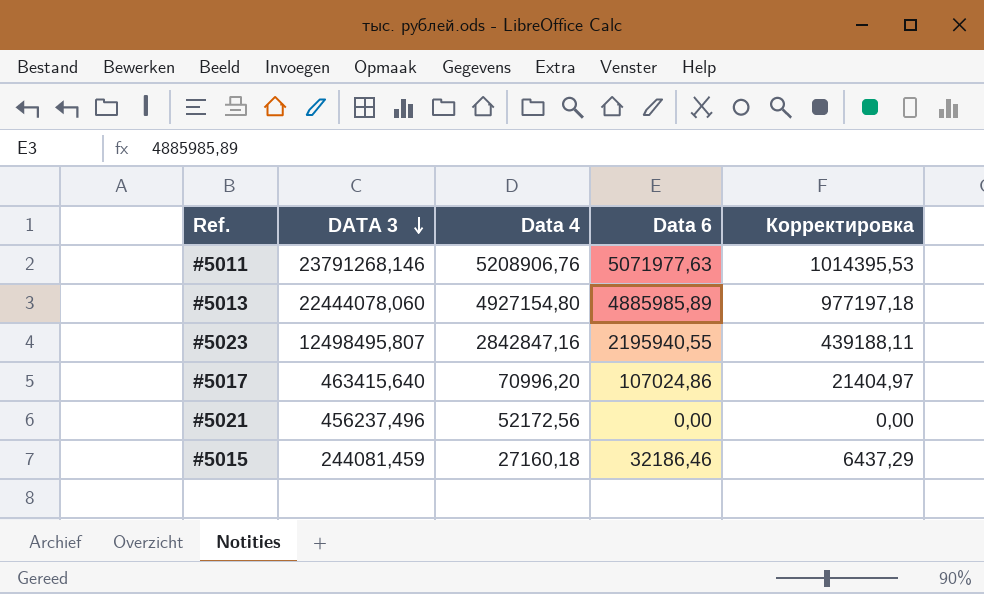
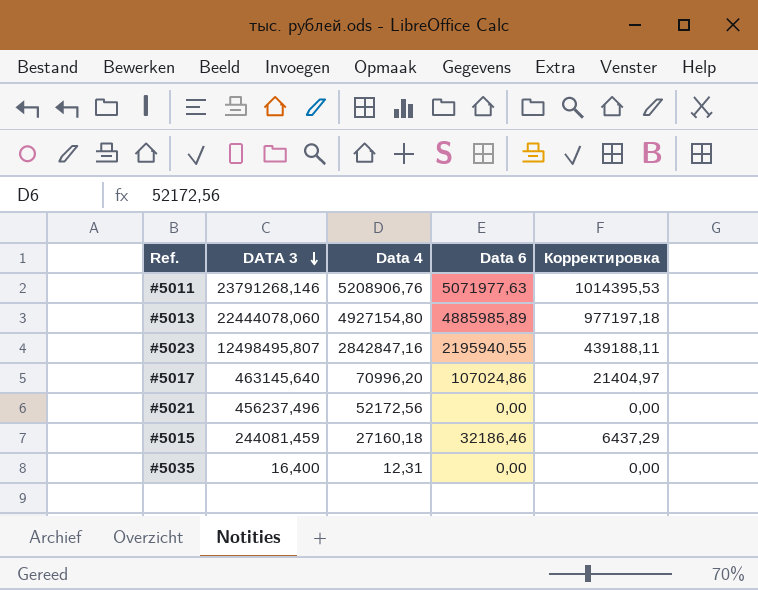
#5017 | DATA 3: 463415,640 -> 463145,640
row #5035: none -> 16,400 | 12,31 | 0,00 | 0,00

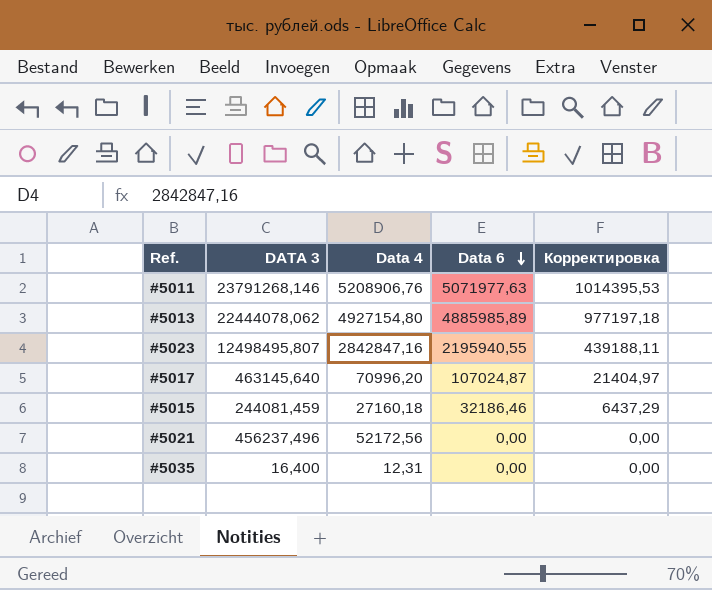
row order: DATA 3 descending -> Data 6 descending
#5013 | DATA 3: 22444078,060 -> 22444078,062
#5017 | Data 6: 107024,86 -> 107024,87

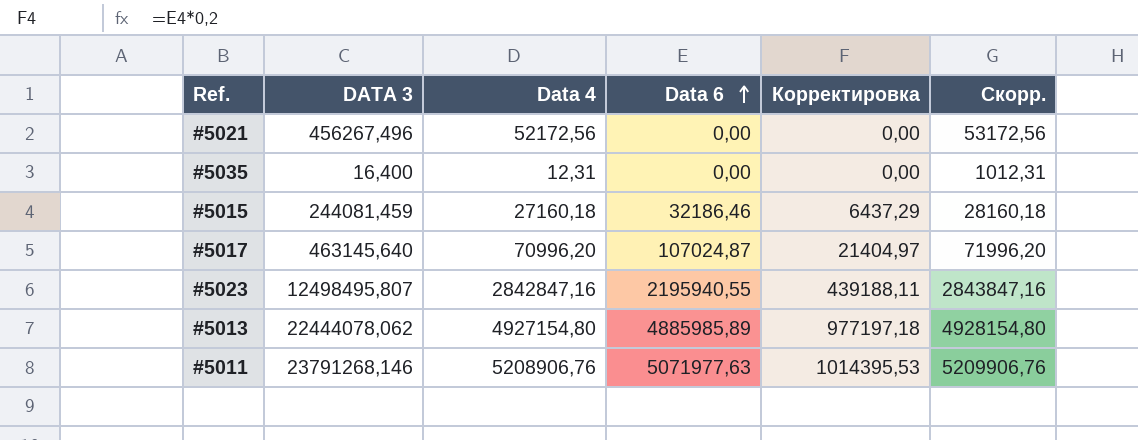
row order: Data 6 descending -> Data 6 ascending
column Скорр. | formula: none -> [Data 4] + 1000
#5021 | DATA 3: 456237,496 -> 456267,496

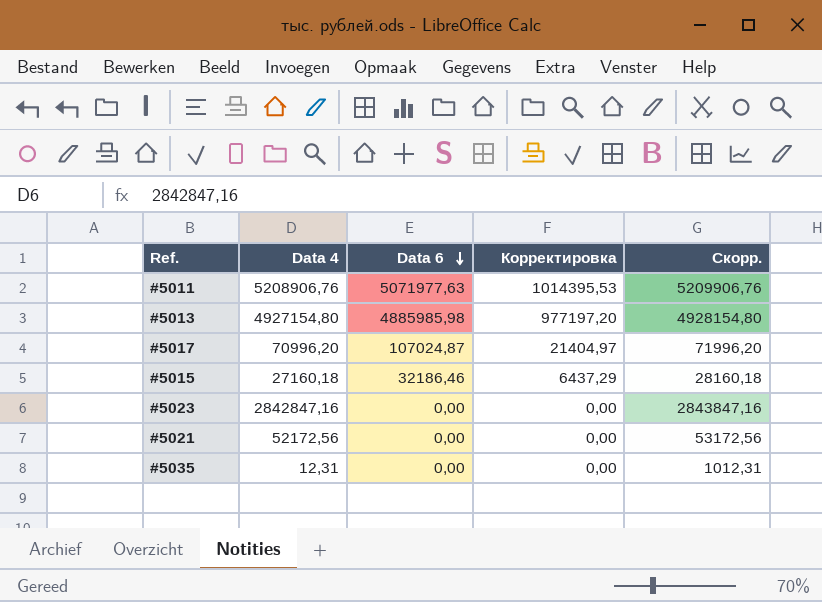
row order: Data 6 ascending -> Data 6 descending
column DATA 3 | position: 2 -> none
#5013 | Data 6: 4885985,89 -> 4885985,98
#5013 | Корректировка: 977197,18 -> 977197,20
#5023 | Data 6: 2195940,55 -> 0,00
#5023 | Корректировка: 439188,11 -> 0,00

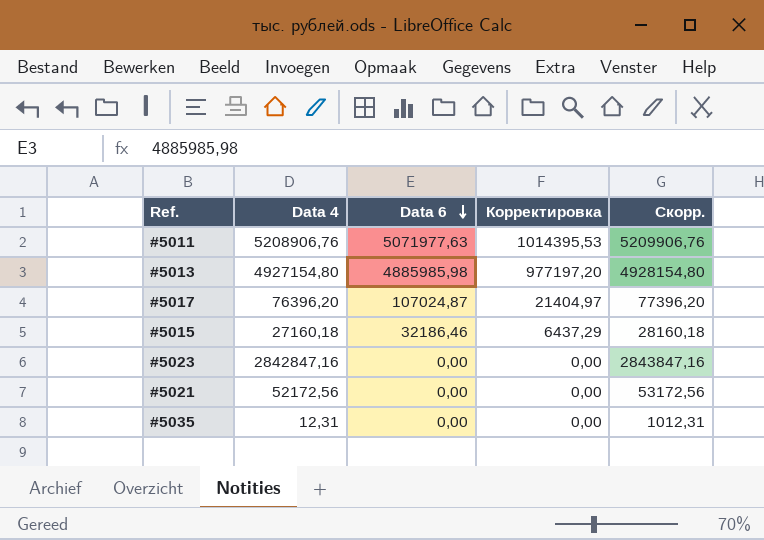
#5017 | Data 4: 70996,20 -> 76396,20
#5017 | Скорр.: 71996,20 -> 77396,20

